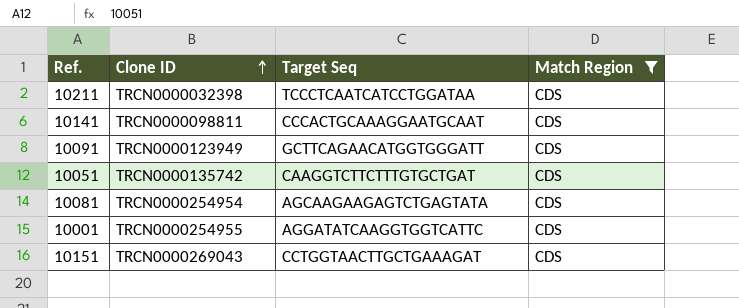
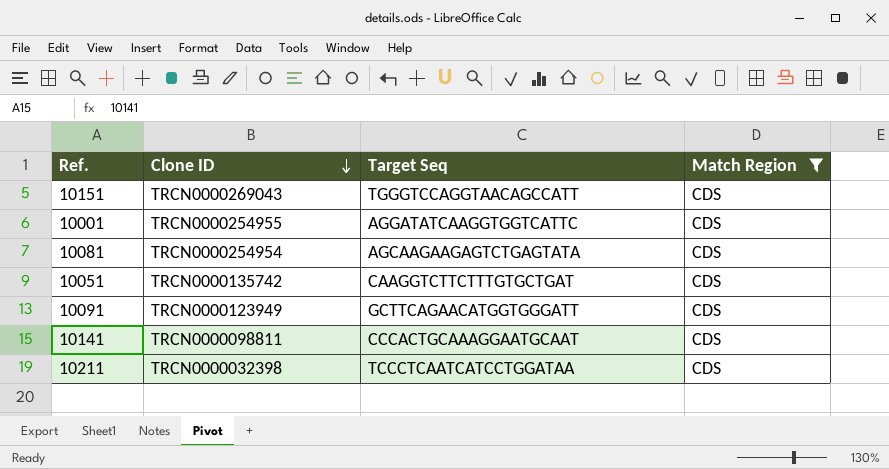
row order: Clone ID ascending -> Clone ID descending
10151 | Target Seq: CCTGGTAACTTGCTGAAAGAT -> TGGGTCCAGGTAACAGCCATT

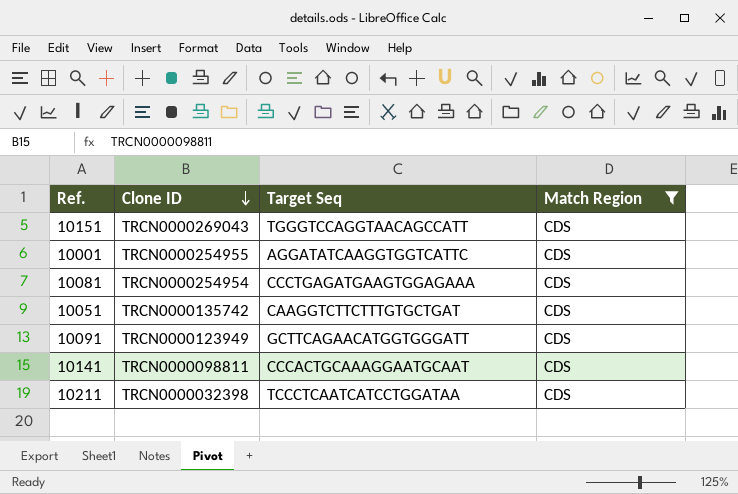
10081 | Target Seq: AGCAAGAAGAGTCTGAGTATA -> CCCTGAGATGAAGTGGAGAAA

